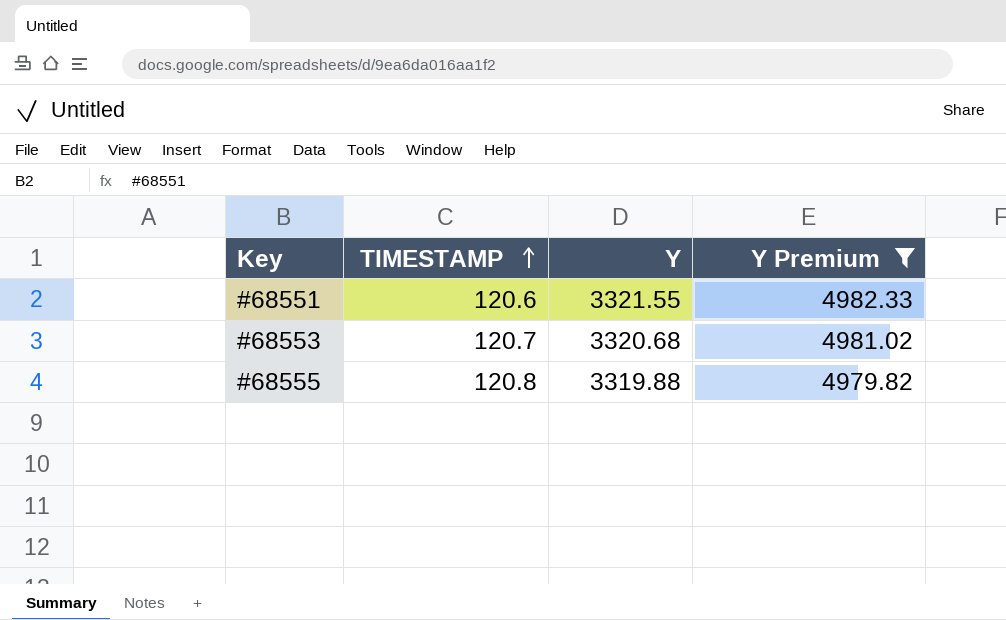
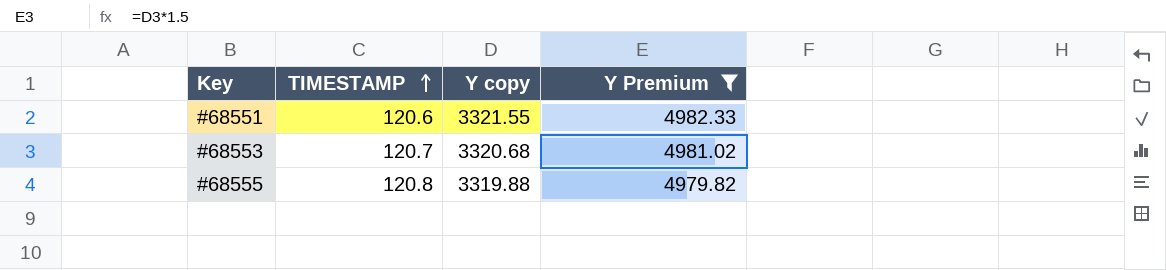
column name: Y -> Y copy

